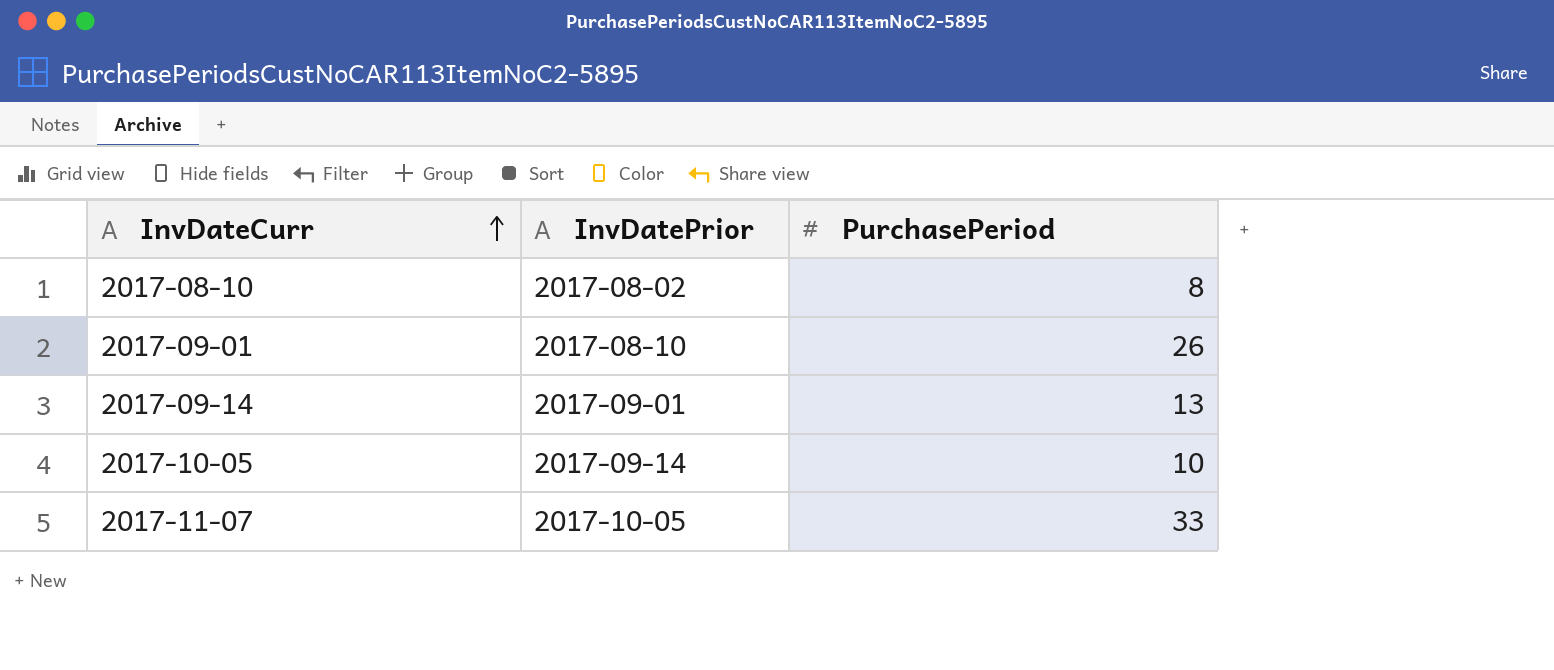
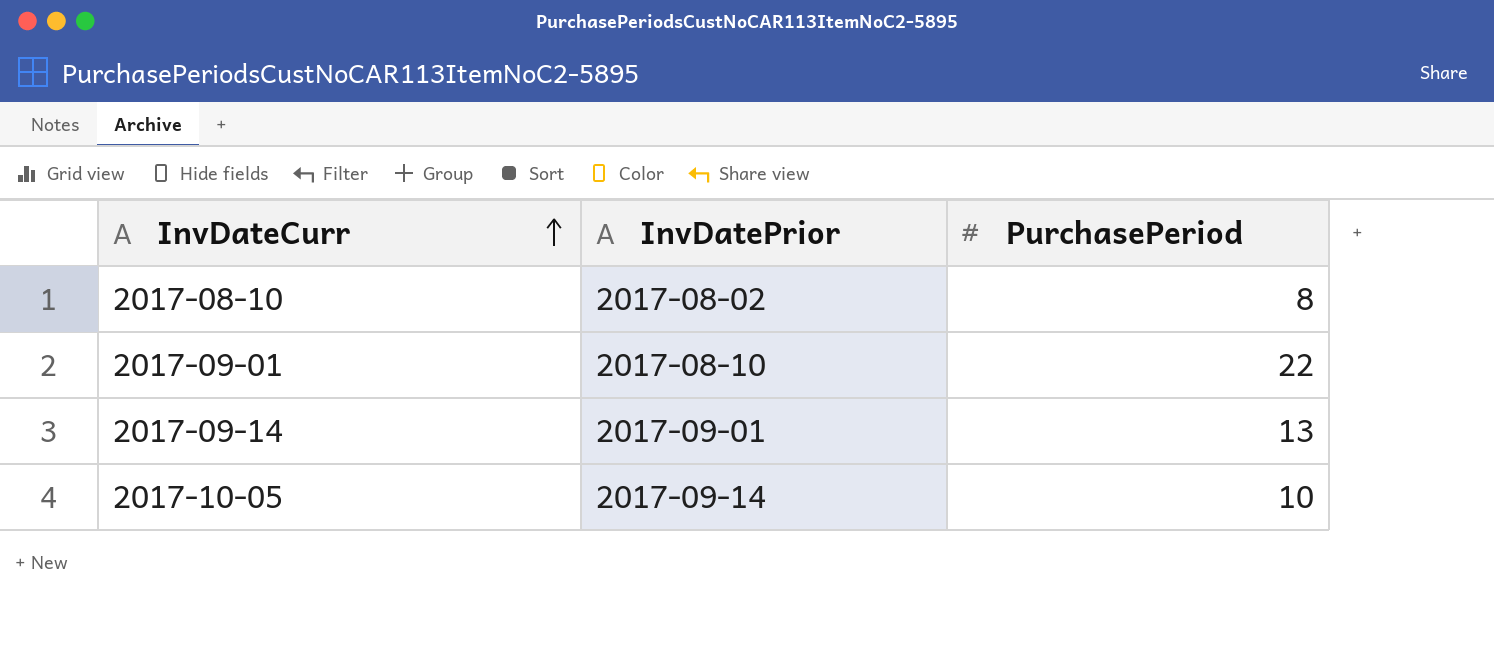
row 2017-11-07: 2017-10-05 | 33 -> none
2017-09-01 | PurchasePeriod: 26 -> 22

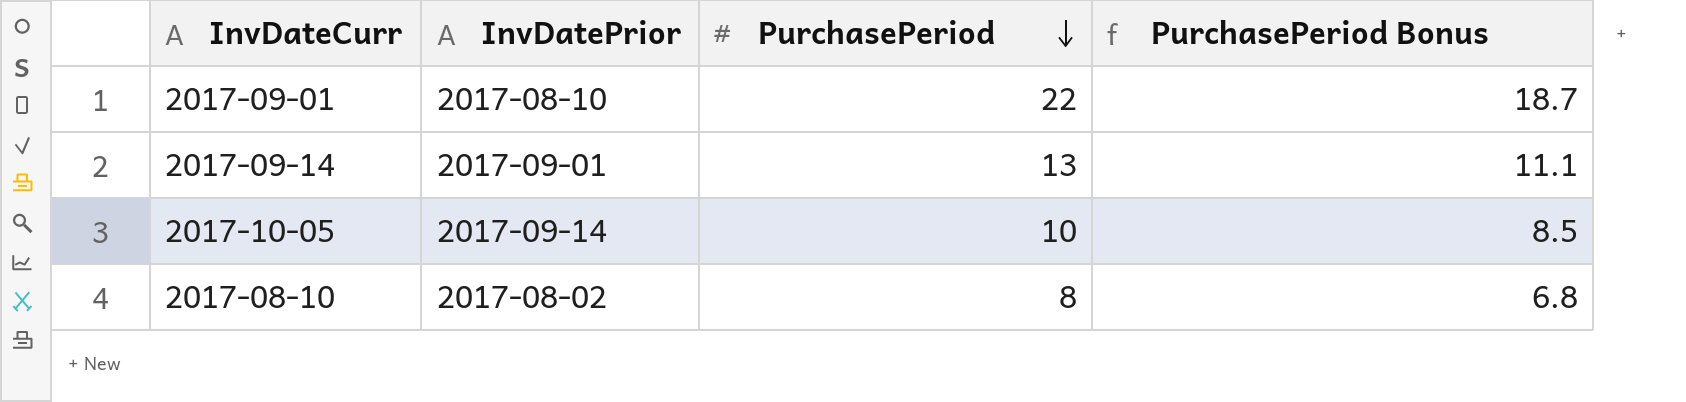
row order: InvDateCurr ascending -> PurchasePeriod descending
column PurchasePeriod Bonus | formula: none -> [PurchasePeriod] * 0.85

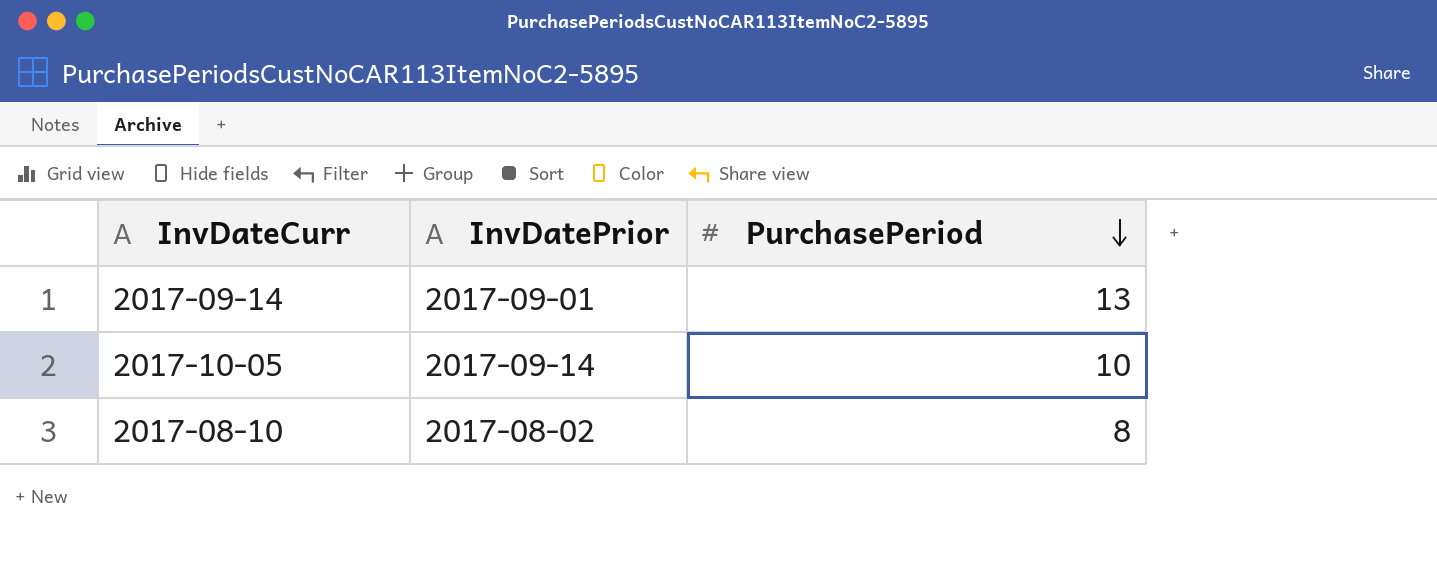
column PurchasePeriod Bonus | formula: [PurchasePeriod] * 0.85 -> none
row 2017-09-01: 2017-08-10 | 22 | 18.7 -> none

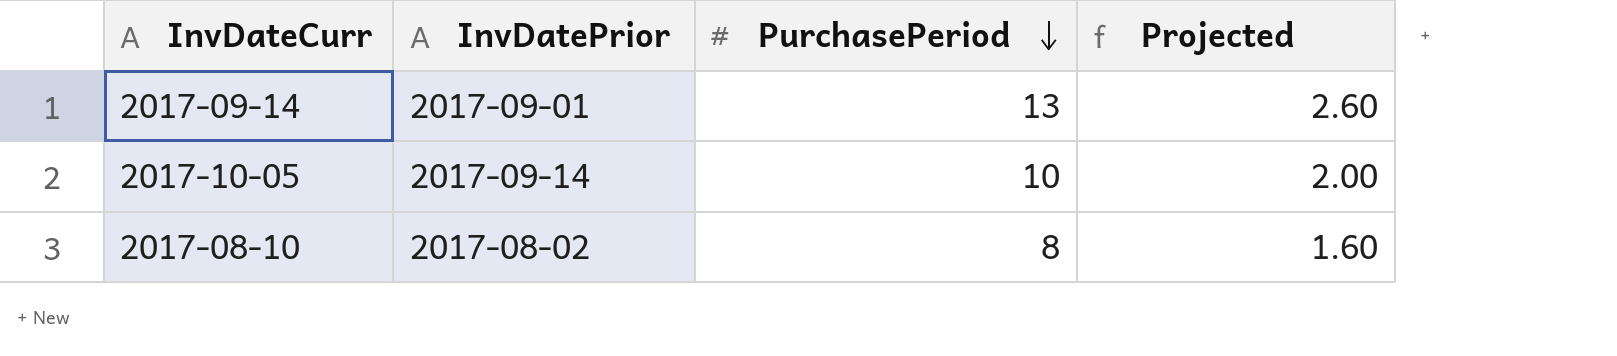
column Projected | formula: none -> [PurchasePeriod] * 0.2

